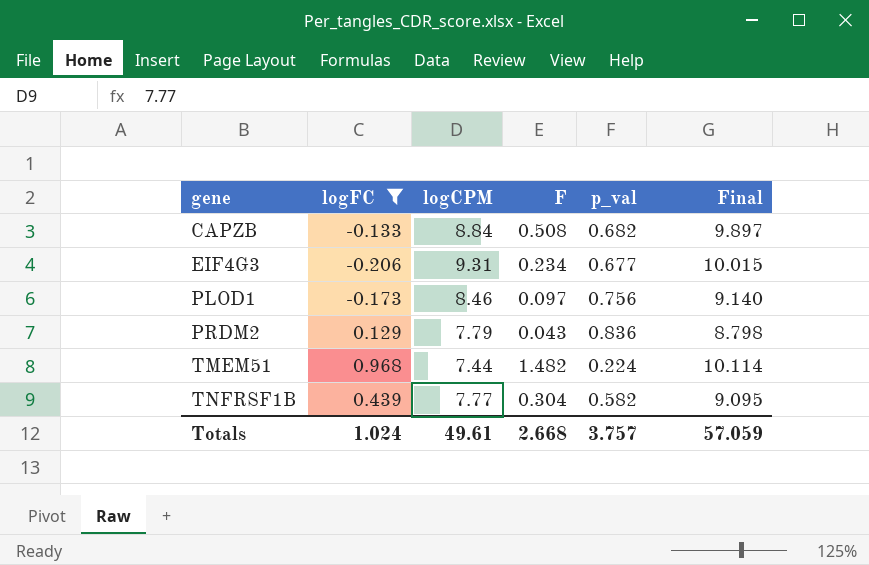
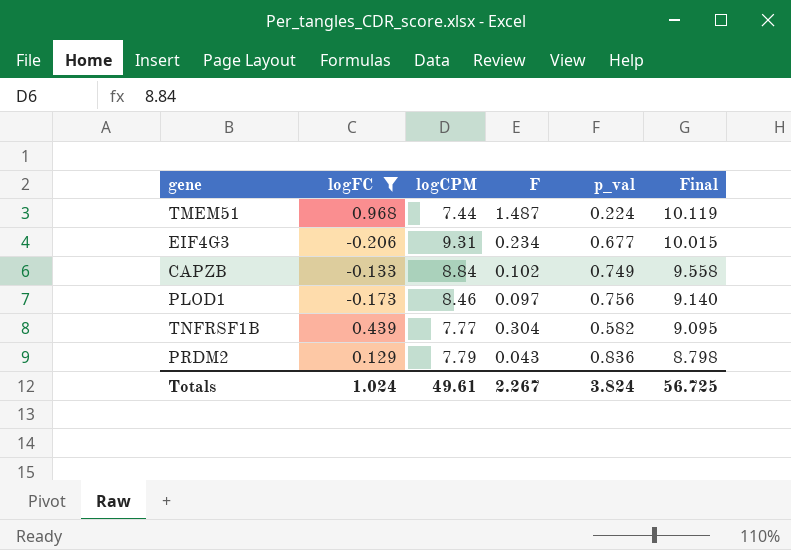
row order: gene ascending -> Final descending
TMEM51 | F: 1.482 -> 1.487
TMEM51 | Final: 10.114 -> 10.119
CAPZB | F: 0.508 -> 0.102
CAPZB | p_val: 0.682 -> 0.749
CAPZB | Final: 9.897 -> 9.558
Totals | F: 2.668 -> 2.267
Totals | p_val: 3.757 -> 3.824
Totals | Final: 57.059 -> 56.725

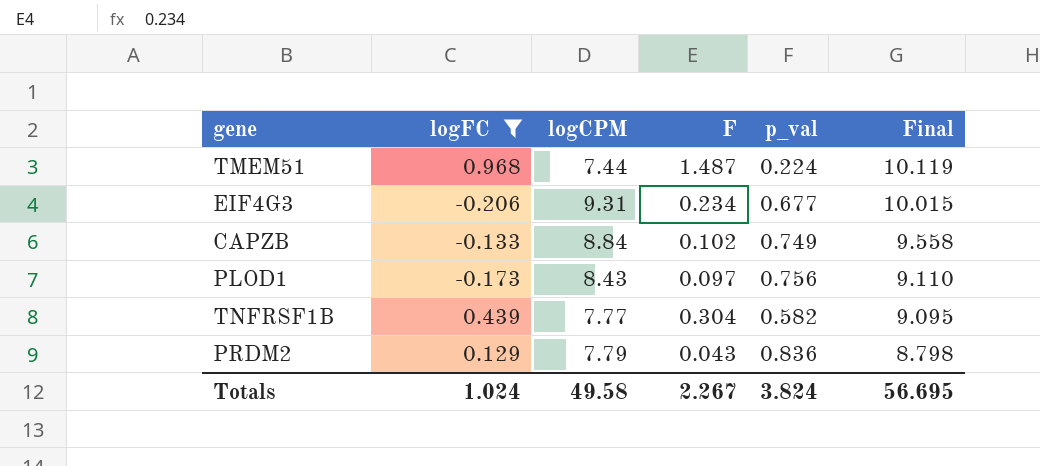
PLOD1 | logCPM: 8.46 -> 8.43
PLOD1 | Final: 9.140 -> 9.110
Totals | logCPM: 49.61 -> 49.58
Totals | Final: 56.725 -> 56.695

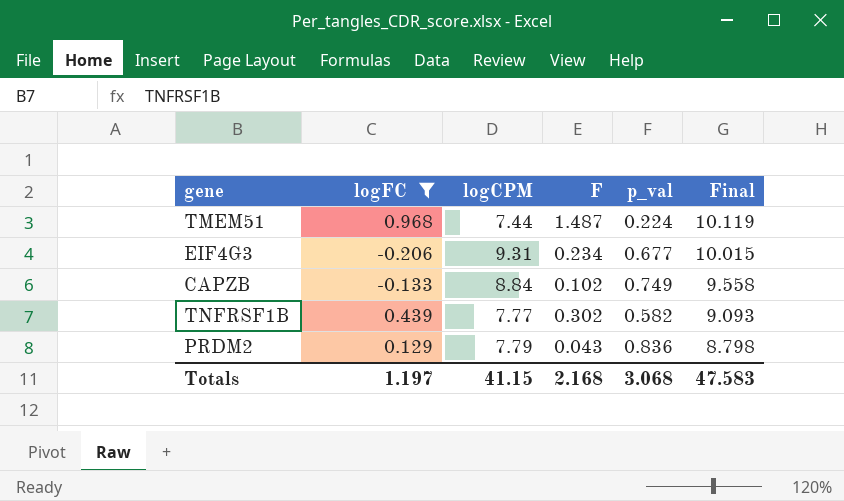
row PLOD1: -0.173 | 8.43 | 0.097 | 0.756 | 9.110 -> none
TNFRSF1B | F: 0.304 -> 0.302
TNFRSF1B | Final: 9.095 -> 9.093
Totals | logFC: 1.024 -> 1.197
Totals | logCPM: 49.58 -> 41.15
Totals | F: 2.267 -> 2.168
Totals | p_val: 3.824 -> 3.068
Totals | Final: 56.695 -> 47.583

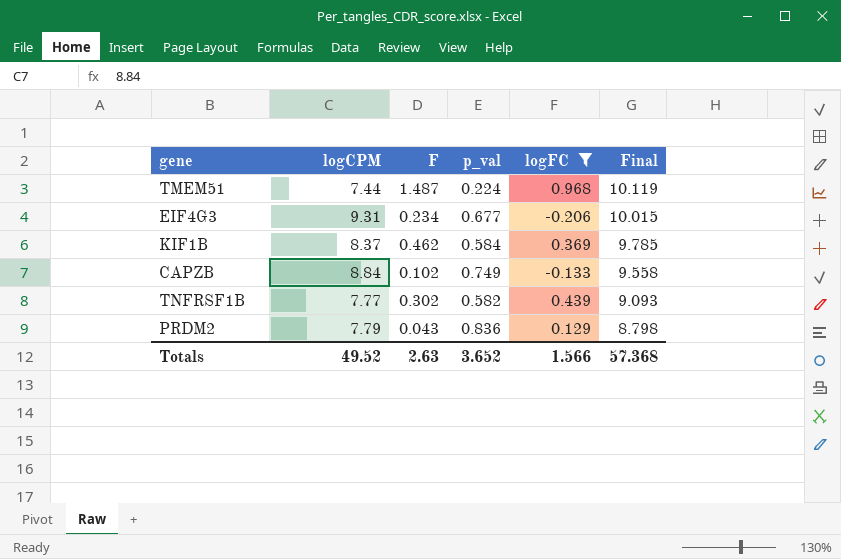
column logFC | position: 2 -> 5
row KIF1B: none -> 8.37 | 0.462 | 0.584 | 0.369 | 9.785
Totals | logCPM: 41.15 -> 49.52
Totals | F: 2.168 -> 2.63
Totals | p_val: 3.068 -> 3.652
Totals | logFC: 1.197 -> 1.566
Totals | Final: 47.583 -> 57.368

